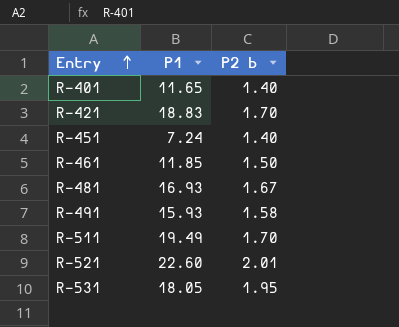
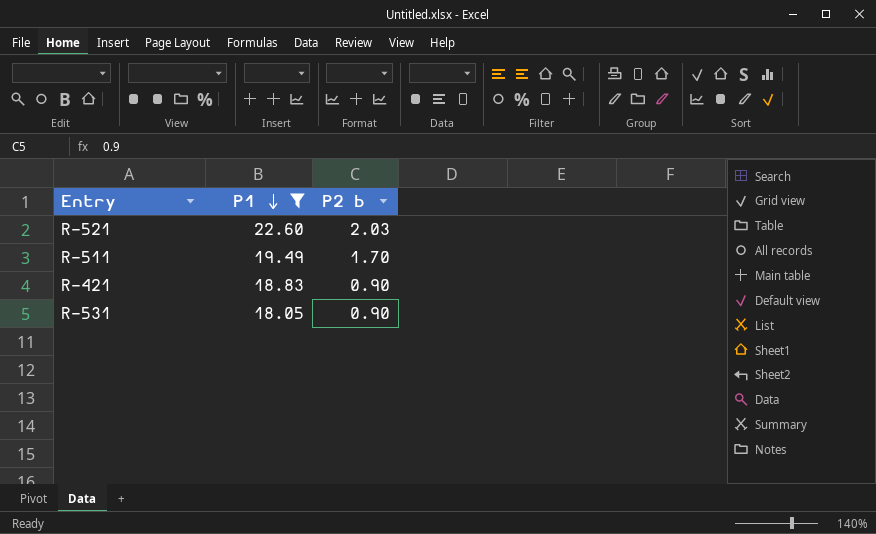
filter: none -> P1 >= 18.05
row order: Entry ascending -> P1 descending
R-521 | P2 b: 2.01 -> 2.03
R-421 | P2 b: 1.70 -> 0.90
R-531 | P2 b: 1.95 -> 0.90

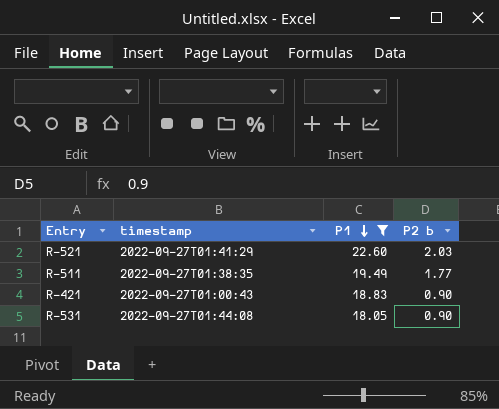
column timestamp | position: none -> 2
R-511 | P2 b: 1.70 -> 1.77

